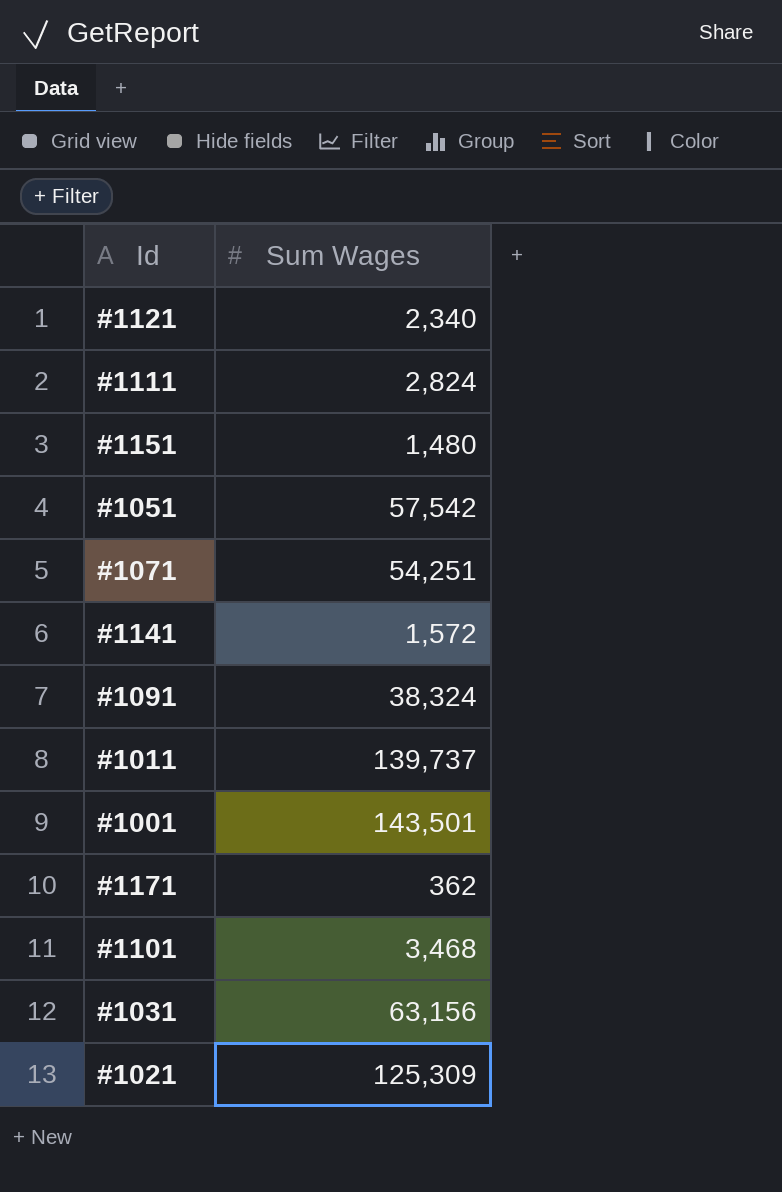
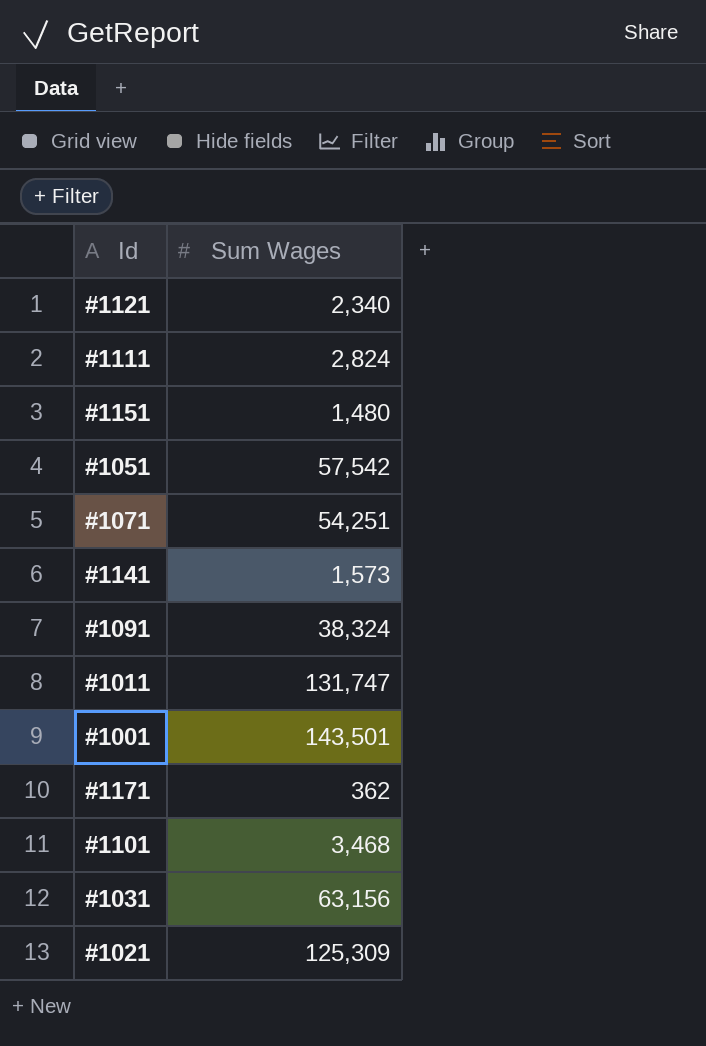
#1141 | Sum Wages: 1,572 -> 1,573
#1011 | Sum Wages: 139,737 -> 131,747

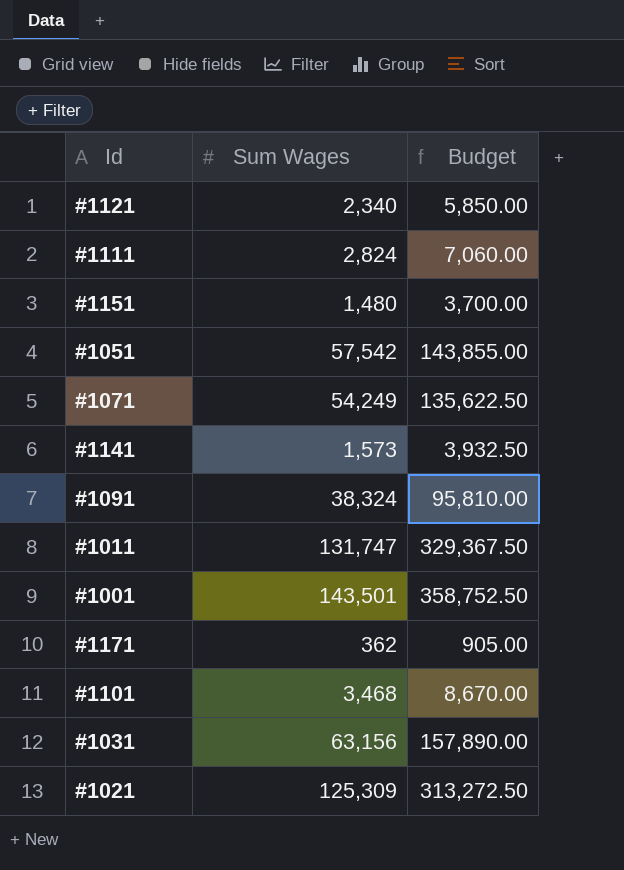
column Budget | formula: none -> [Sum Wages] * 2.5
#1071 | Sum Wages: 54,251 -> 54,249

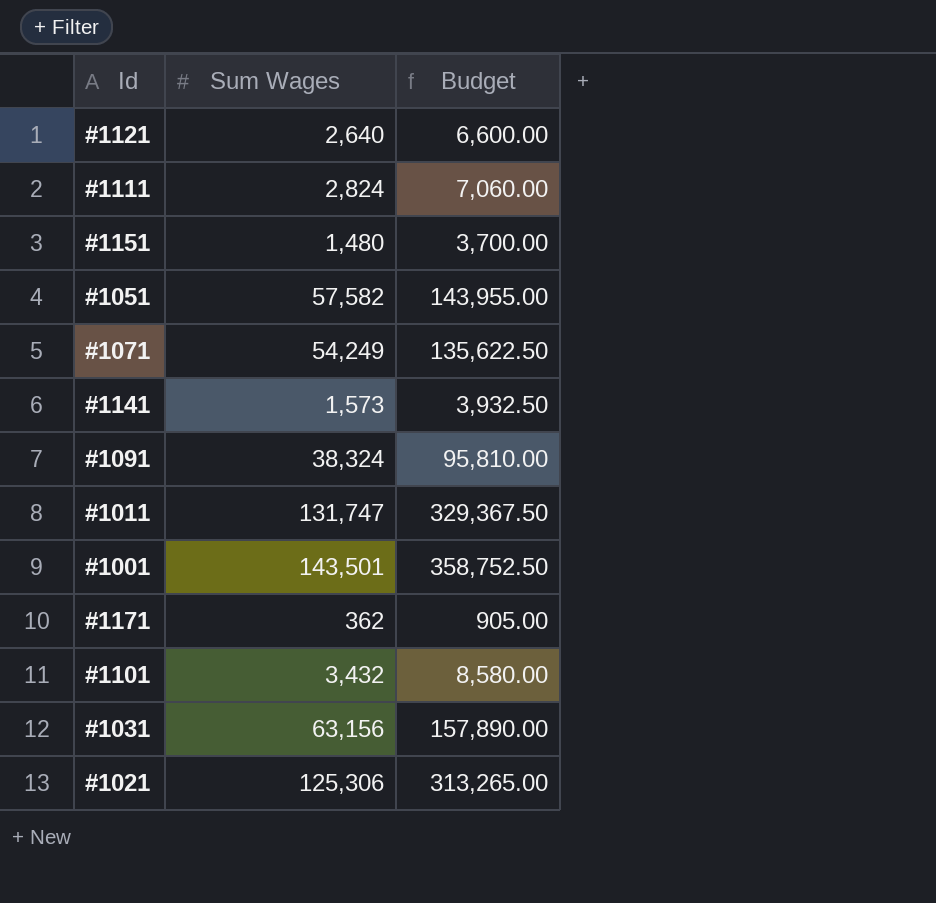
#1121 | Sum Wages: 2,340 -> 2,640
#1121 | Budget: 5,850.00 -> 6,600.00
#1051 | Sum Wages: 57,542 -> 57,582
#1051 | Budget: 143,855.00 -> 143,955.00
#1101 | Sum Wages: 3,468 -> 3,432
#1101 | Budget: 8,670.00 -> 8,580.00
#1021 | Sum Wages: 125,309 -> 125,306
#1021 | Budget: 313,272.50 -> 313,265.00

